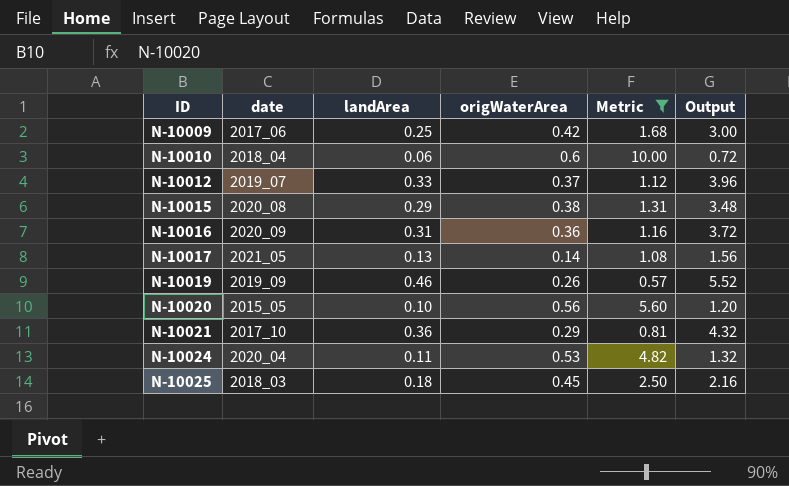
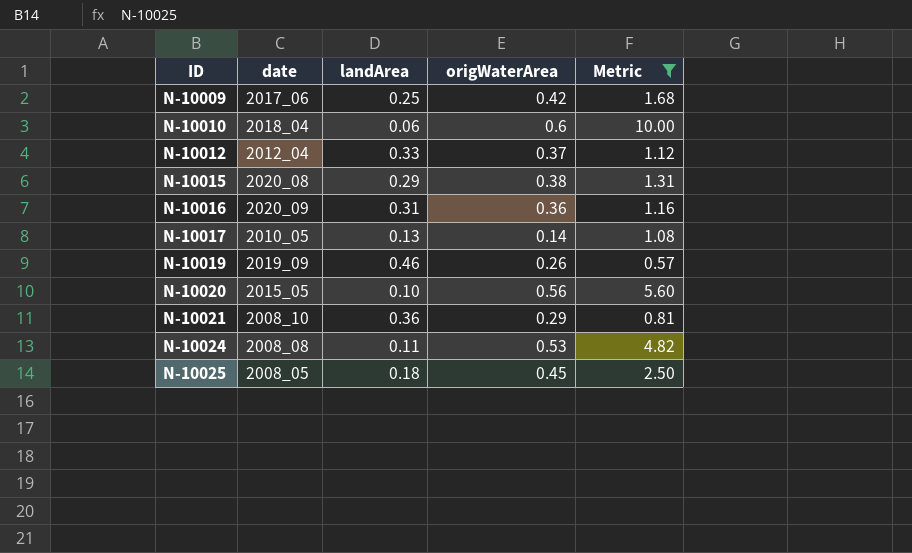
column Output | formula: [landArea] * 12 -> none
N-10012 | date: 2019_07 -> 2012_04
N-10017 | date: 2021_05 -> 2010_05
N-10021 | date: 2017_10 -> 2008_10
N-10024 | date: 2020_04 -> 2008_08
N-10025 | date: 2018_03 -> 2008_05

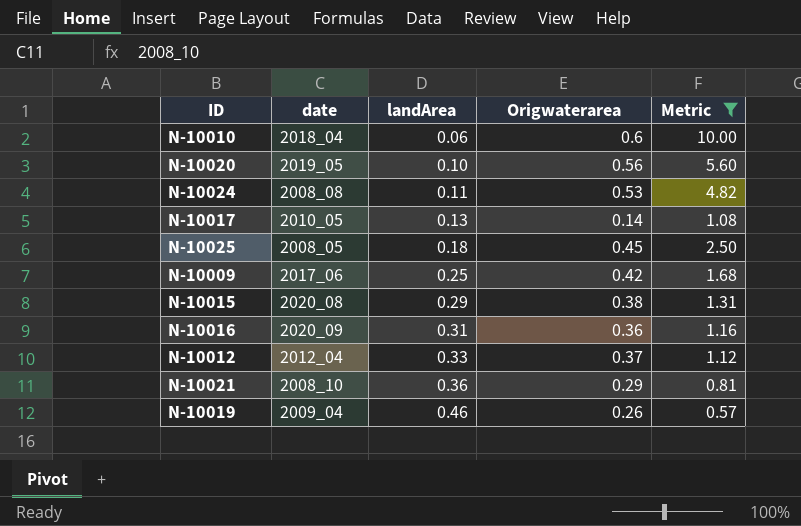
row order: ID ascending -> landArea ascending
column name: origWaterArea -> Origwaterarea
N-10020 | date: 2015_05 -> 2019_05
N-10019 | date: 2019_09 -> 2009_04

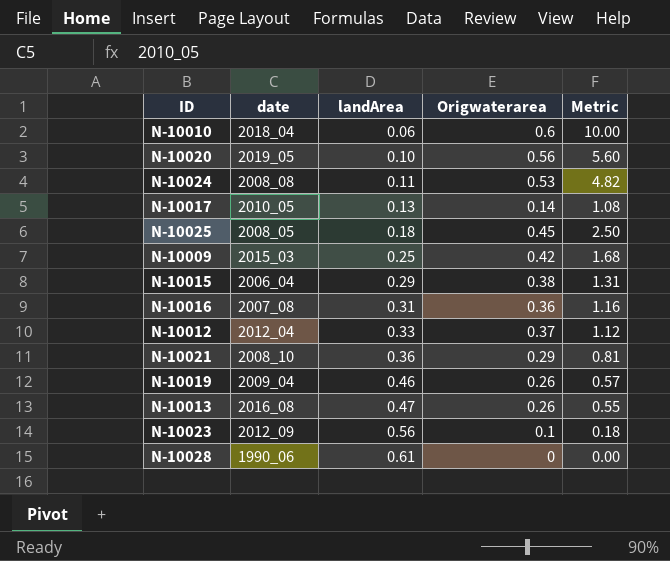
filter: Metric >= 0.57 -> none
N-10009 | date: 2017_06 -> 2015_03
N-10015 | date: 2020_08 -> 2006_04
N-10016 | date: 2020_09 -> 2007_08

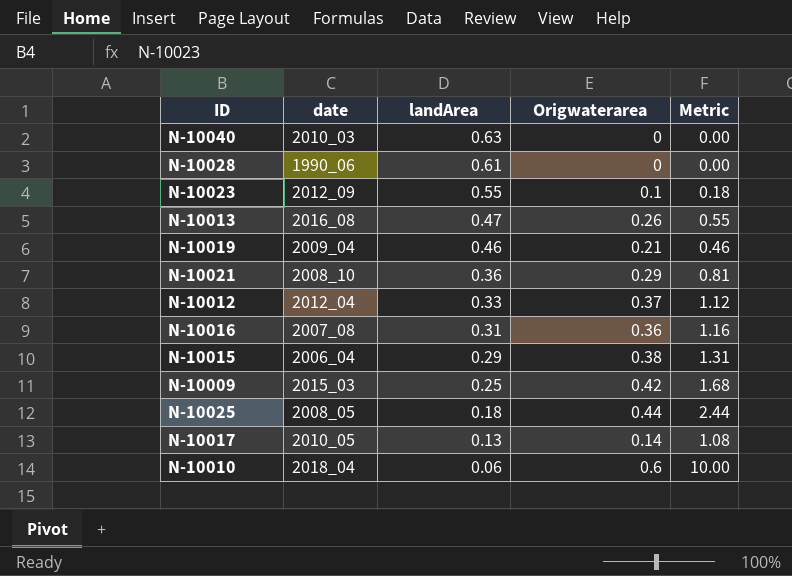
row order: landArea ascending -> landArea descending
row N-10020: 2019_05 | 0.10 | 0.56 | 5.60 -> none
row N-10024: 2008_08 | 0.11 | 0.53 | 4.82 -> none
row N-10040: none -> 2010_03 | 0.63 | 0 | 0.00
N-10023 | landArea: 0.56 -> 0.55
N-10019 | Origwaterarea: 0.26 -> 0.21
N-10019 | Metric: 0.57 -> 0.46
N-10025 | Origwaterarea: 0.45 -> 0.44
N-10025 | Metric: 2.50 -> 2.44

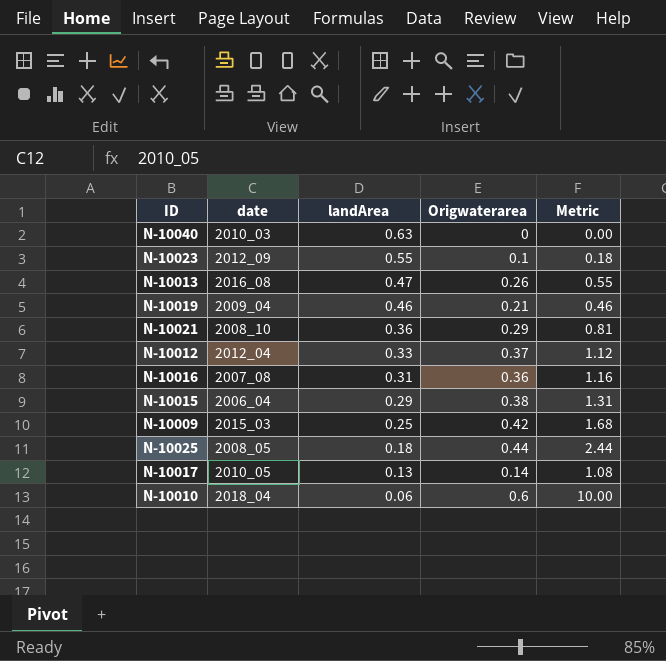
row N-10028: 1990_06 | 0.61 | 0 | 0.00 -> none

